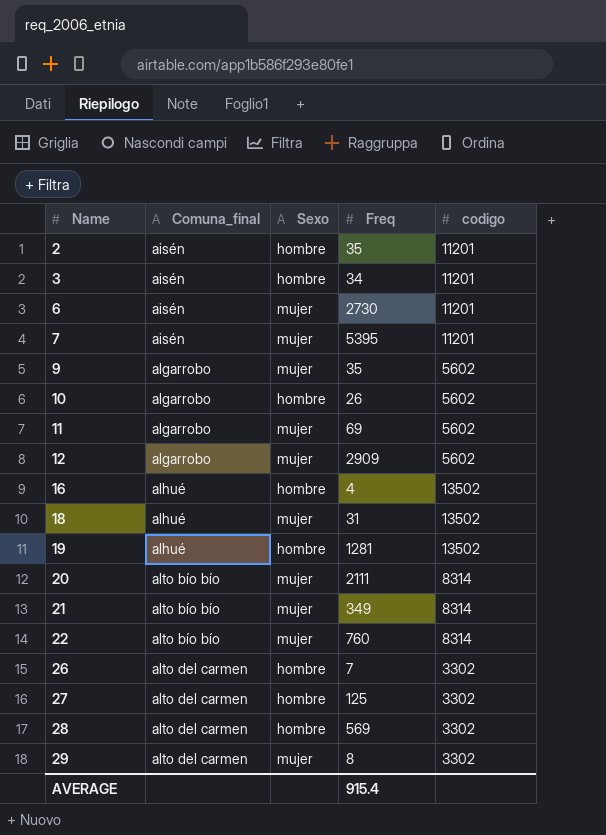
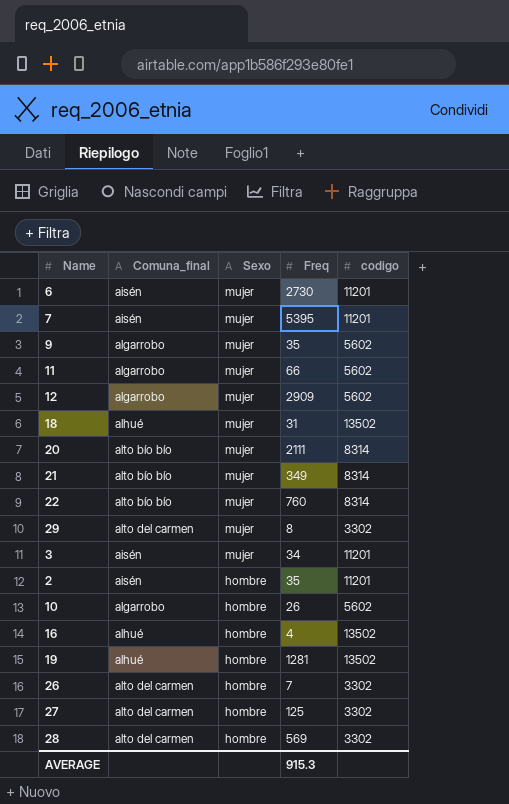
row order: Name ascending -> Sexo descending
11 | Freq: 69 -> 66
3 | Sexo: hombre -> mujer
AVERAGE | Freq: 915.4 -> 915.3

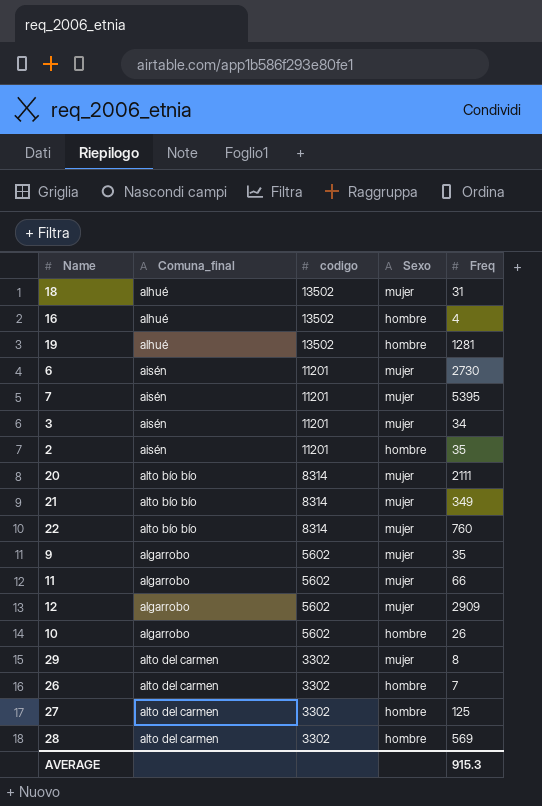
row order: Sexo descending -> codigo descending
column codigo | position: 5 -> 3

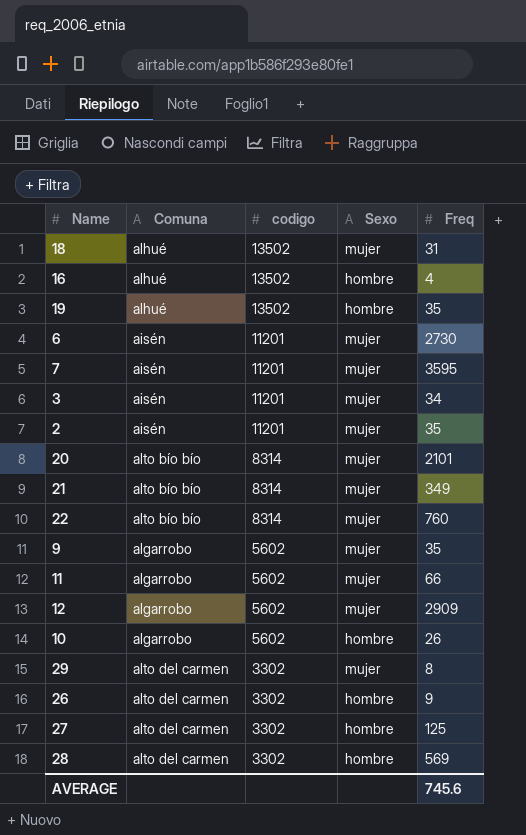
column name: Comuna_final -> Comuna
19 | Freq: 1281 -> 35
7 | Freq: 5395 -> 3595
2 | Sexo: hombre -> mujer
20 | Freq: 2111 -> 2101
26 | Freq: 7 -> 9
AVERAGE | Freq: 915.3 -> 745.6

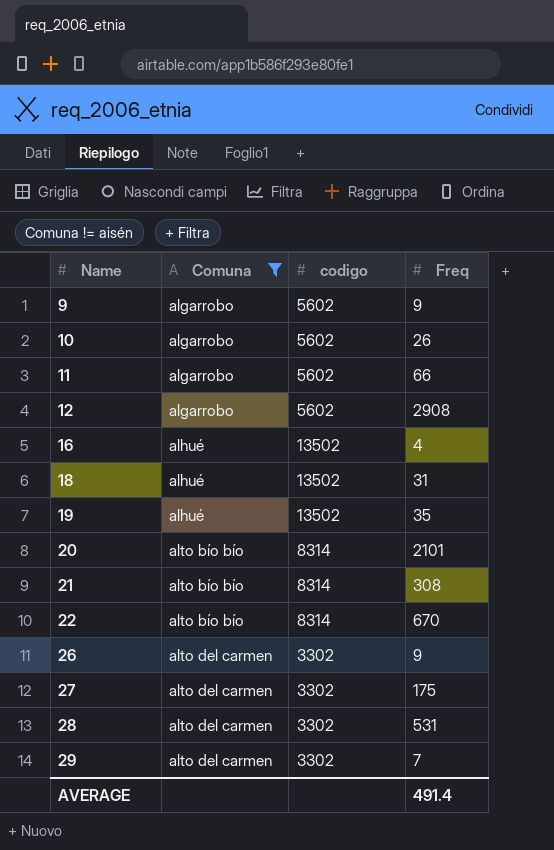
filter: none -> Comuna != aisén
row order: codigo descending -> Name ascending
column Sexo | position: 4 -> none
9 | Freq: 35 -> 9
12 | Freq: 2909 -> 2908
21 | Freq: 349 -> 308
22 | Freq: 760 -> 670
27 | Freq: 125 -> 175
28 | Freq: 569 -> 531
29 | Freq: 8 -> 7
AVERAGE | Freq: 745.6 -> 491.4

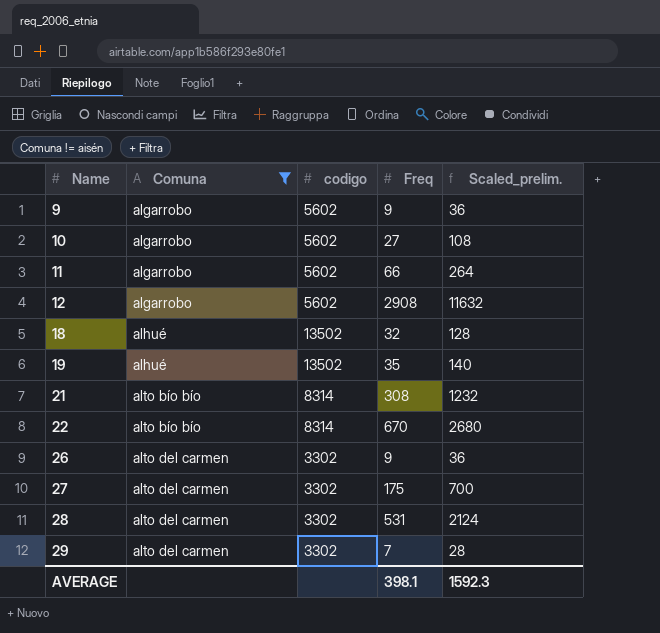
column Scaled_prelim. | formula: none -> [Freq] * 4
row 16: alhué | 13502 | 4 -> none
row 20: alto bío bío | 8314 | 2101 -> none
10 | Freq: 26 -> 27
18 | Freq: 31 -> 32
AVERAGE | Freq: 491.4 -> 398.1

